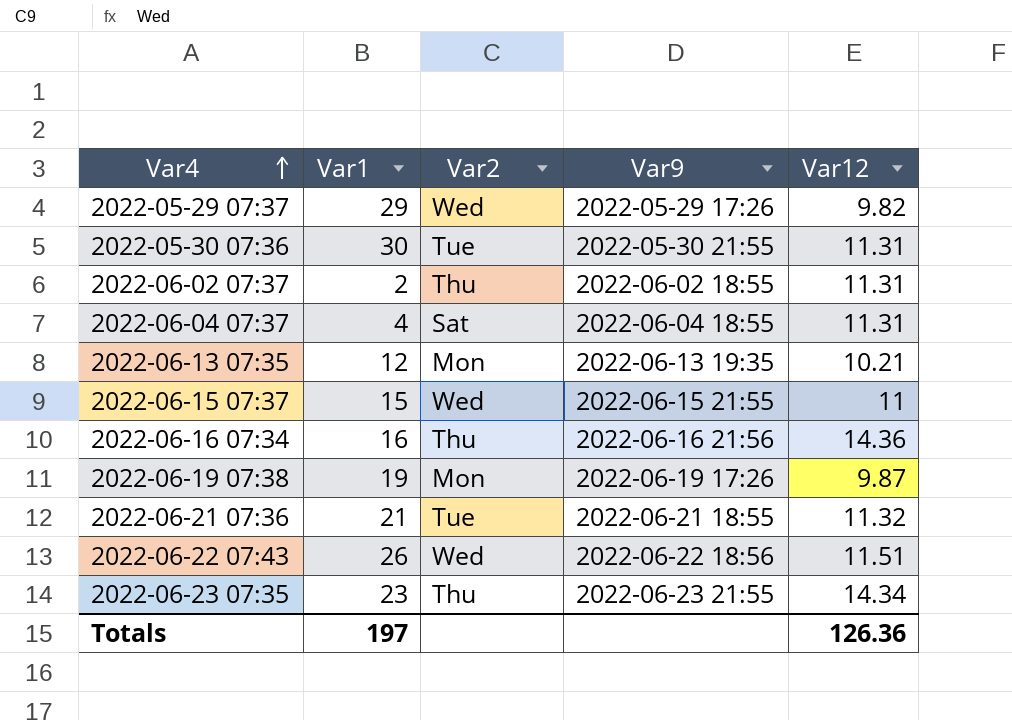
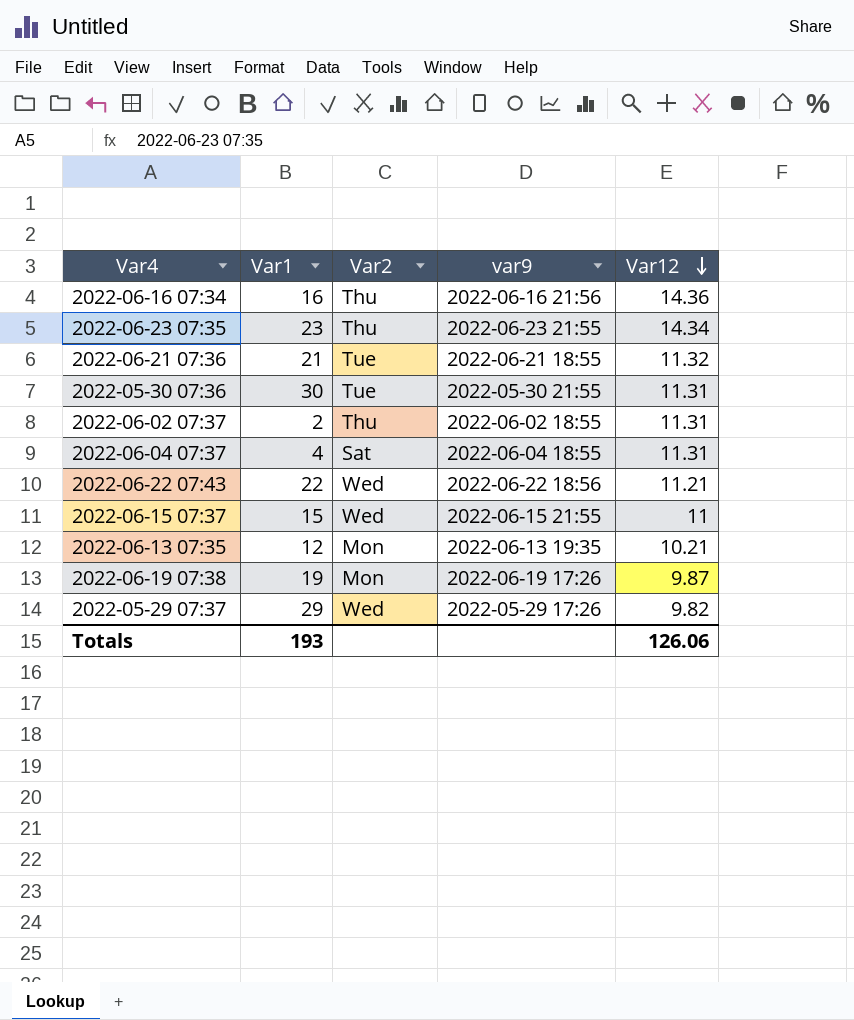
row order: Var4 ascending -> Var12 descending
column name: Var9 -> var9
2022-06-22 07:43 | Var1: 26 -> 22
2022-06-22 07:43 | Var12: 11.51 -> 11.21
Totals | Var1: 197 -> 193
Totals | Var12: 126.36 -> 126.06

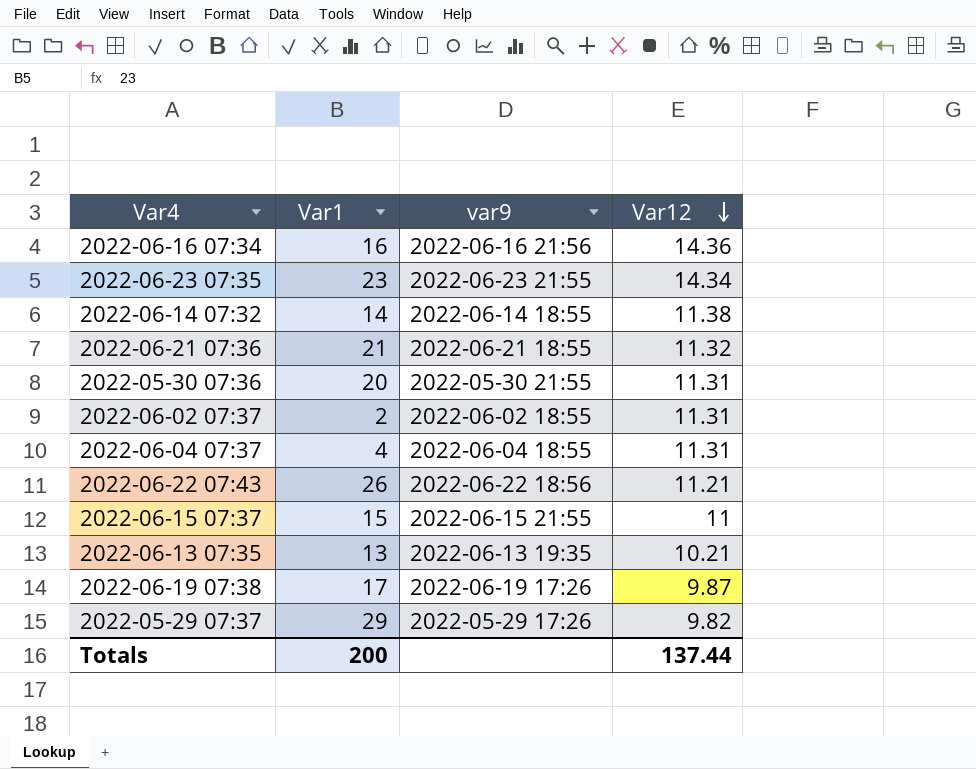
column Var2 | position: 3 -> none
row 2022-06-14 07:32: none -> 14 | 2022-06-14 18:55 | 11.38
2022-05-30 07:36 | Var1: 30 -> 20
2022-06-22 07:43 | Var1: 22 -> 26
2022-06-13 07:35 | Var1: 12 -> 13
2022-06-19 07:38 | Var1: 19 -> 17
Totals | Var1: 193 -> 200
Totals | Var12: 126.06 -> 137.44

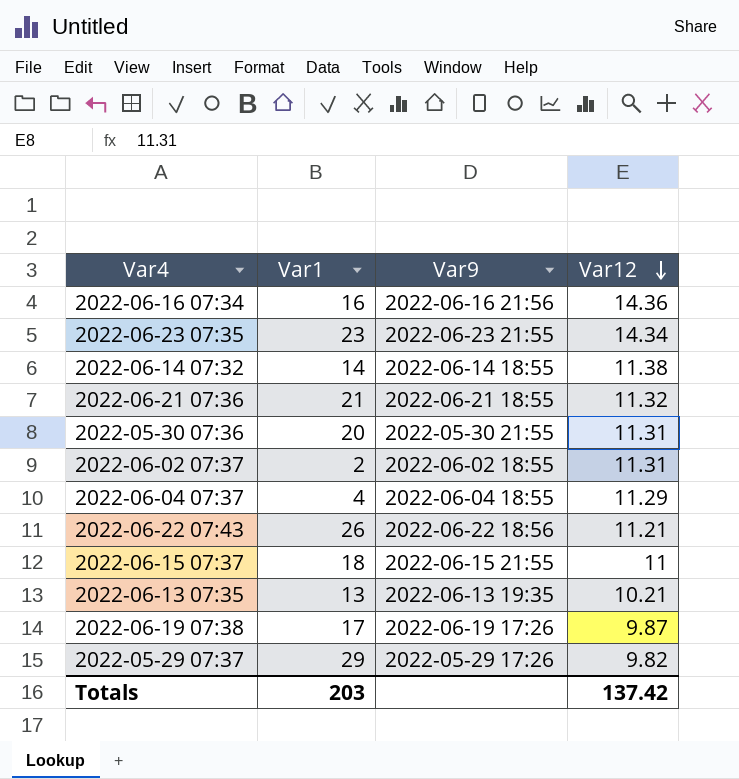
column name: var9 -> Var9
2022-06-04 07:37 | Var12: 11.31 -> 11.29
2022-06-15 07:37 | Var1: 15 -> 18
Totals | Var1: 200 -> 203
Totals | Var12: 137.44 -> 137.42

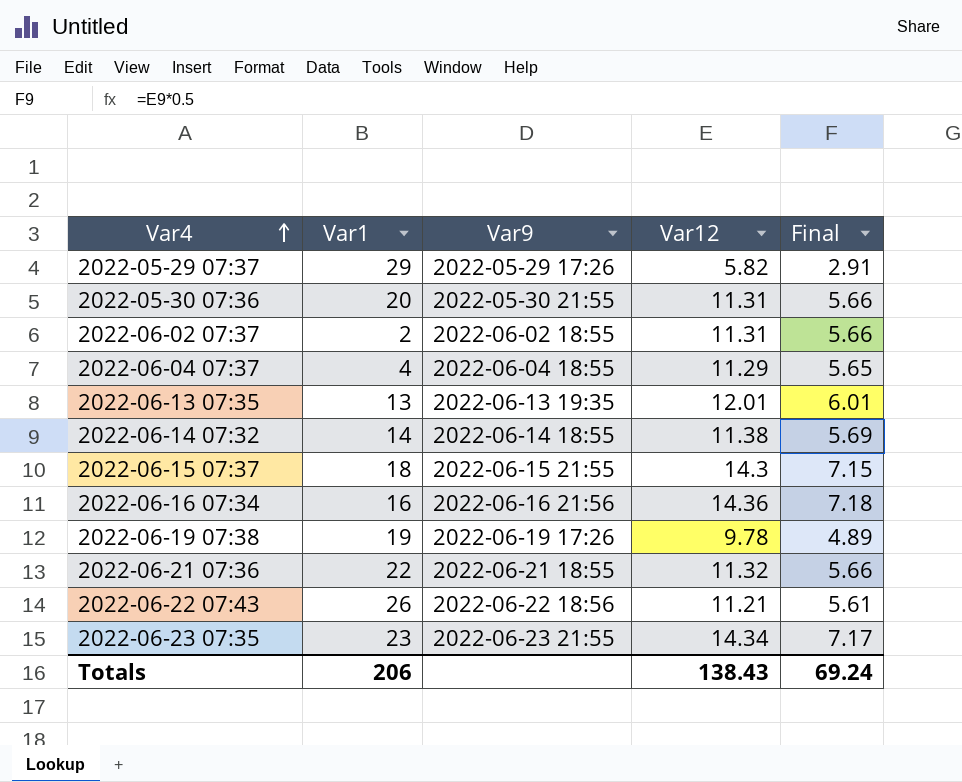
row order: Var12 descending -> Var4 ascending
column Final | formula: none -> [Var12] * 0.5
2022-05-29 07:37 | Var12: 9.82 -> 5.82
2022-06-13 07:35 | Var12: 10.21 -> 12.01
2022-06-15 07:37 | Var12: 11 -> 14.3
2022-06-19 07:38 | Var1: 17 -> 19
2022-06-19 07:38 | Var12: 9.87 -> 9.78
2022-06-21 07:36 | Var1: 21 -> 22
Totals | Var1: 203 -> 206
Totals | Var12: 137.42 -> 138.43

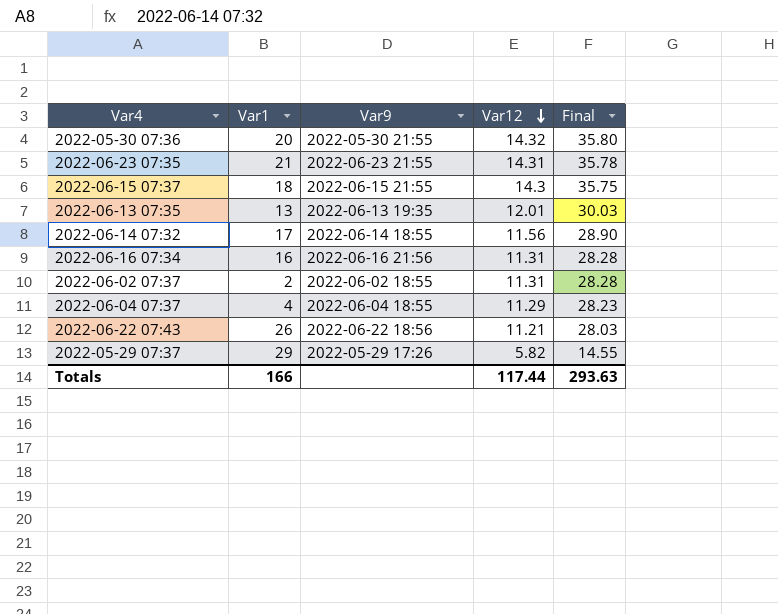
row order: Var4 ascending -> Var12 descending
column Final | formula: [Var12] * 0.5 -> [Var12] * 2.5
row 2022-06-19 07:38: 19 | 2022-06-19 17:26 | 9.78 | 4.89 -> none
row 2022-06-21 07:36: 22 | 2022-06-21 18:55 | 11.32 | 5.66 -> none
2022-05-30 07:36 | Var12: 11.31 -> 14.32
2022-06-23 07:35 | Var1: 23 -> 21
2022-06-23 07:35 | Var12: 14.34 -> 14.31
2022-06-14 07:32 | Var1: 14 -> 17
2022-06-14 07:32 | Var12: 11.38 -> 11.56
2022-06-16 07:34 | Var12: 14.36 -> 11.31
Totals | Var1: 206 -> 166
Totals | Var12: 138.43 -> 117.44
Totals | Final: 69.24 -> 293.63

